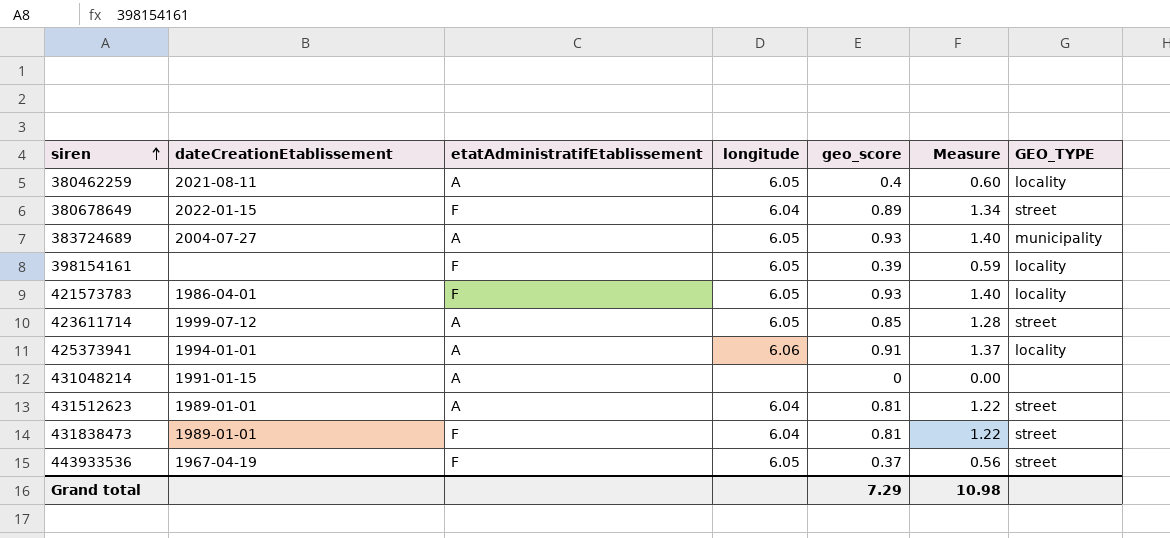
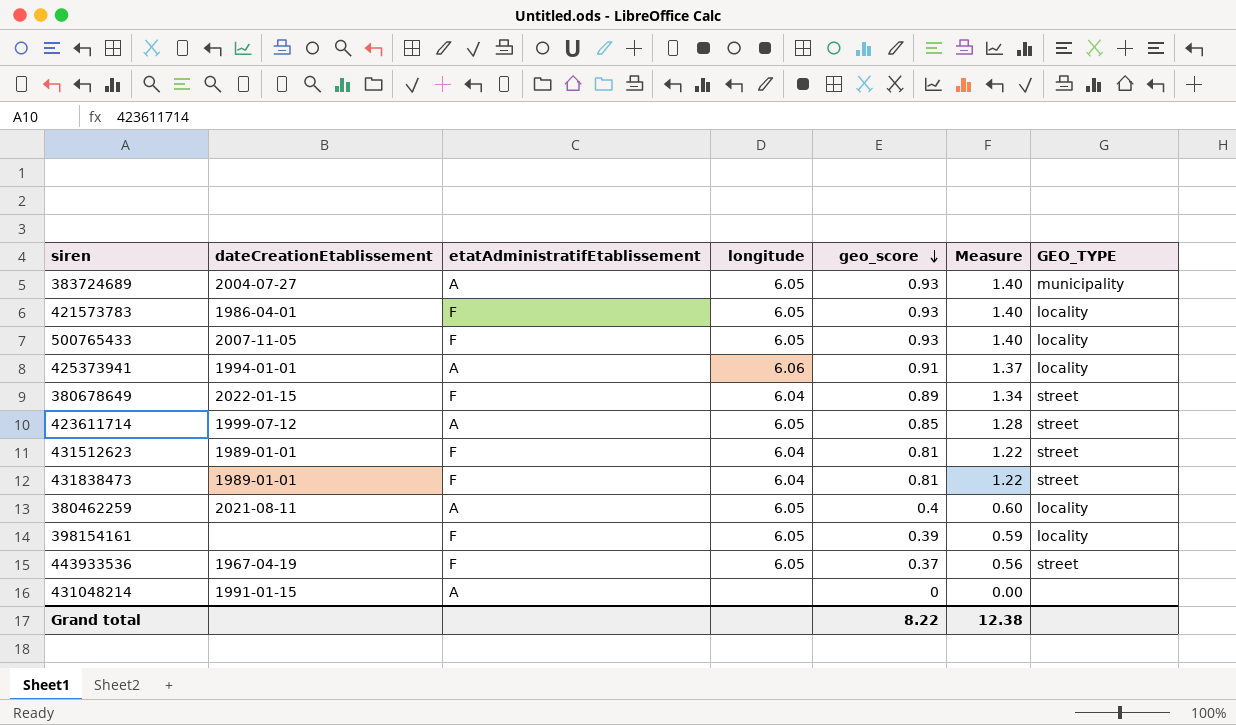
row order: siren ascending -> geo_score descending
row 500765433: none -> 2007-11-05 | F | 6.05 | 0.93 | 1.40 | locality
431512623 | etatAdministratifEtablissement: A -> F
Grand total | geo_score: 7.29 -> 8.22
Grand total | Measure: 10.98 -> 12.38

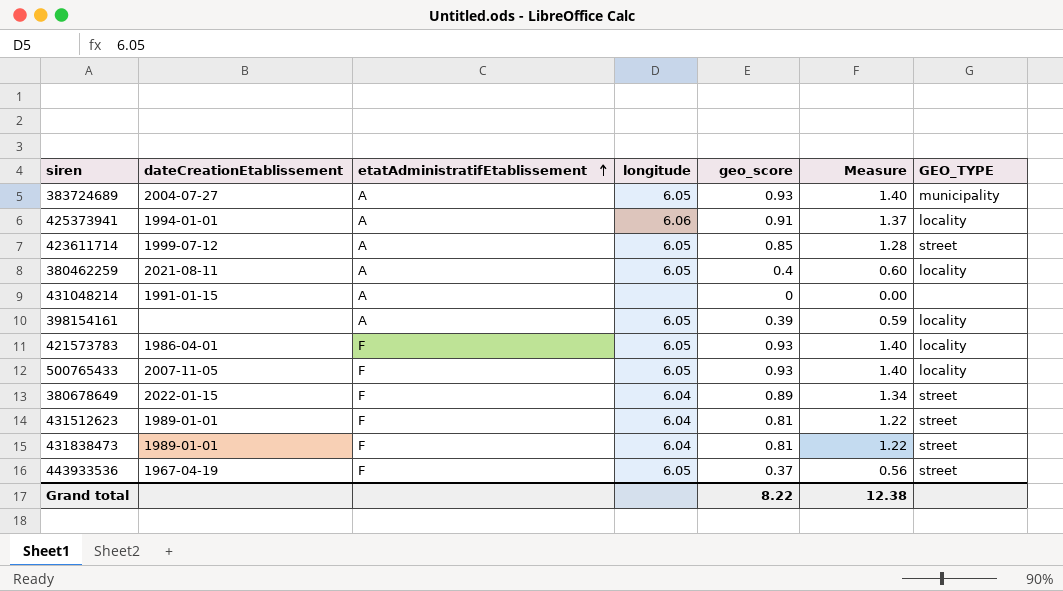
row order: geo_score descending -> etatAdministratifEtablissement ascending
398154161 | etatAdministratifEtablissement: F -> A

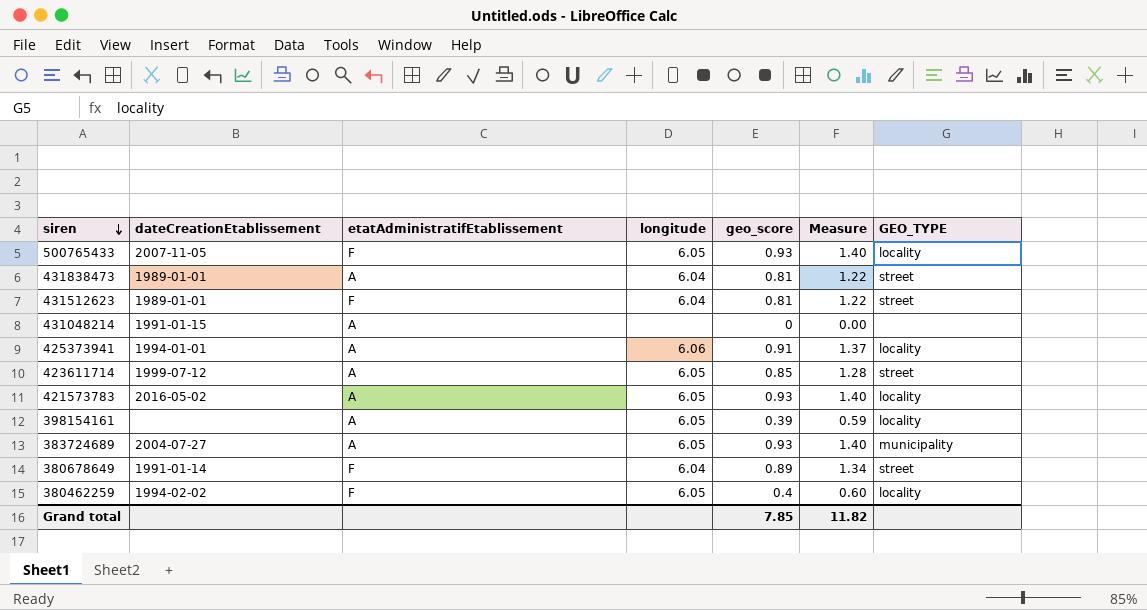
row order: etatAdministratifEtablissement ascending -> siren descending
row 443933536: 1967-04-19 | F | 6.05 | 0.37 | 0.56 | street -> none
431838473 | etatAdministratifEtablissement: F -> A
421573783 | dateCreationEtablissement: 1986-04-01 -> 2016-05-02
421573783 | etatAdministratifEtablissement: F -> A
380678649 | dateCreationEtablissement: 2022-01-15 -> 1991-01-14
380462259 | dateCreationEtablissement: 2021-08-11 -> 1994-02-02
380462259 | etatAdministratifEtablissement: A -> F
Grand total | geo_score: 8.22 -> 7.85
Grand total | Measure: 12.38 -> 11.82

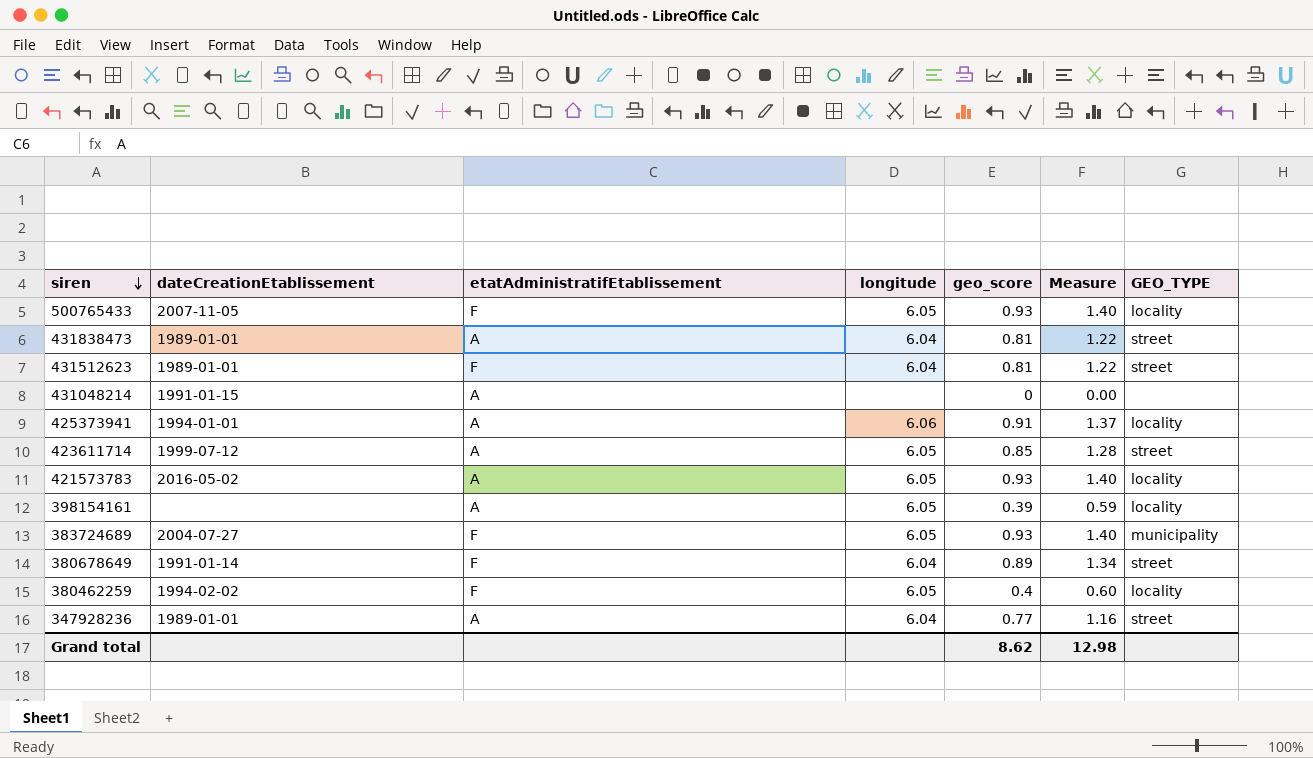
383724689 | etatAdministratifEtablissement: A -> F
row 347928236: none -> 1989-01-01 | A | 6.04 | 0.77 | 1.16 | street
Grand total | geo_score: 7.85 -> 8.62
Grand total | Measure: 11.82 -> 12.98

